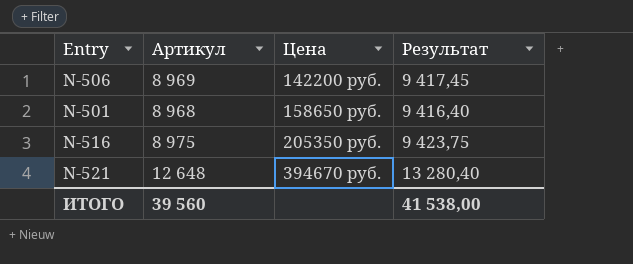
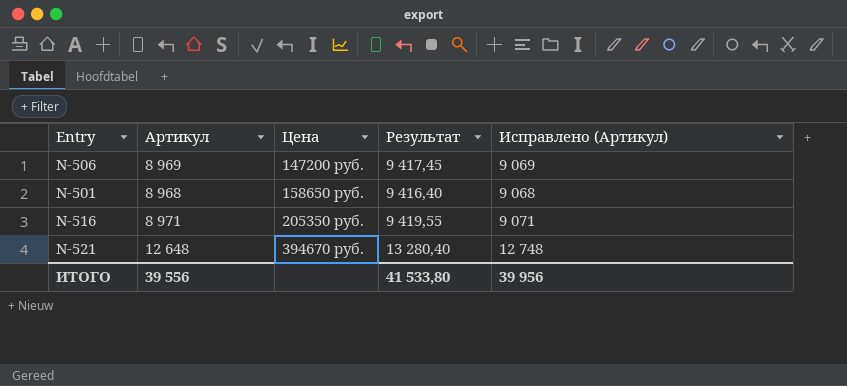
column Исправлено (Артикул) | formula: none -> [Артикул] + 100
N-506 | Цена: 142200 руб. -> 147200 руб.
N-516 | Артикул: 8 975 -> 8 971
N-516 | Результат: 9 423,75 -> 9 419,55
ИТОГО | Артикул: 39 560 -> 39 556
ИТОГО | Результат: 41 538,00 -> 41 533,80

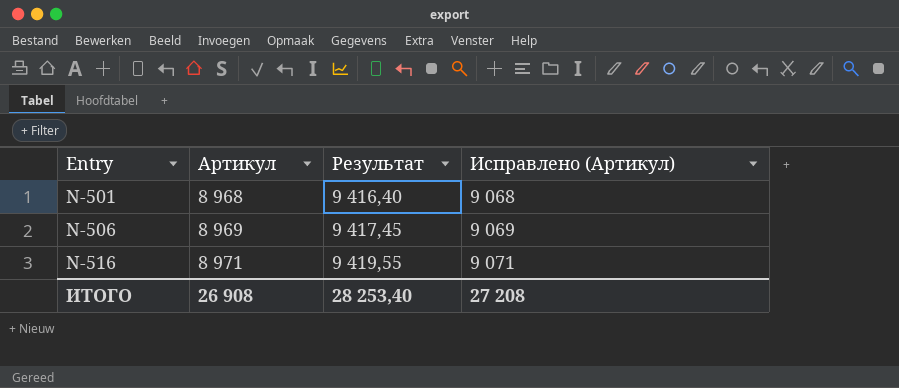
row order: Цена ascending -> Entry ascending
column Цена | position: 3 -> none
row N-521: 12 648 | 394670 руб. | 13 280,40 | 12 748 -> none
ИТОГО | Артикул: 39 556 -> 26 908
ИТОГО | Результат: 41 533,80 -> 28 253,40
ИТОГО | Исправлено (Артикул): 39 956 -> 27 208

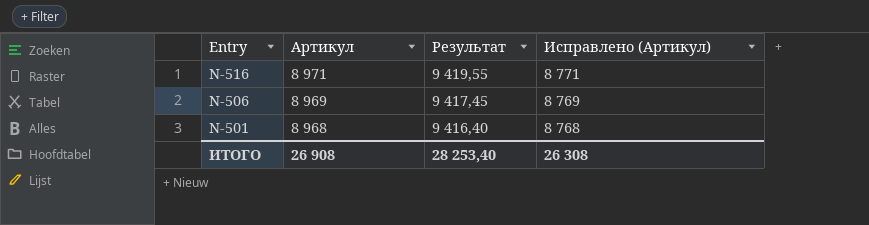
row order: Entry ascending -> Entry descending
column Исправлено (Артикул) | formula: [Артикул] + 100 -> [Артикул] - 200
ИТОГО | Исправлено (Артикул): 27 208 -> 26 308

